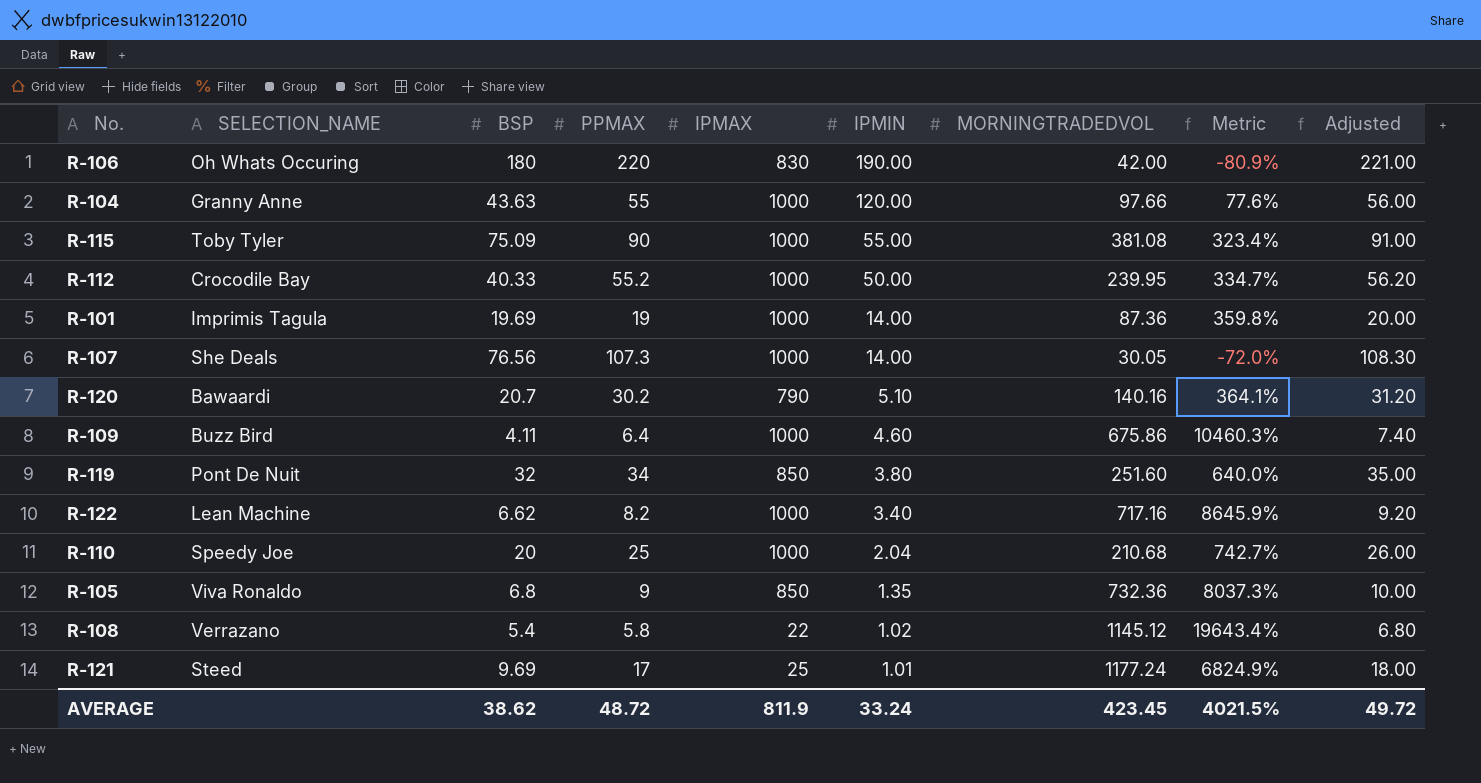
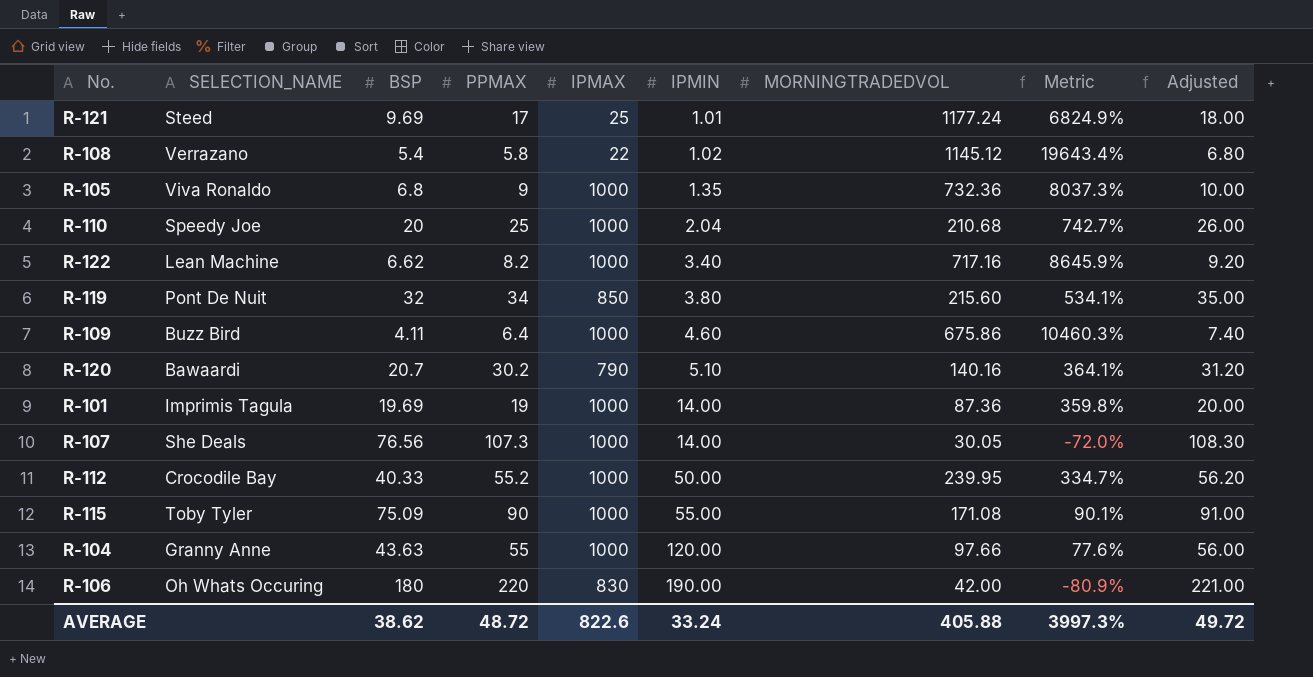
row order: IPMIN descending -> IPMIN ascending
R-105 | IPMAX: 850 -> 1000
R-119 | MORNINGTRADEDVOL: 251.60 -> 215.60
R-119 | Metric: 640.0% -> 534.1%
R-115 | MORNINGTRADEDVOL: 381.08 -> 171.08
R-115 | Metric: 323.4% -> 90.1%
AVERAGE | IPMAX: 811.9 -> 822.6
AVERAGE | MORNINGTRADEDVOL: 423.45 -> 405.88
AVERAGE | Metric: 4021.5% -> 3997.3%

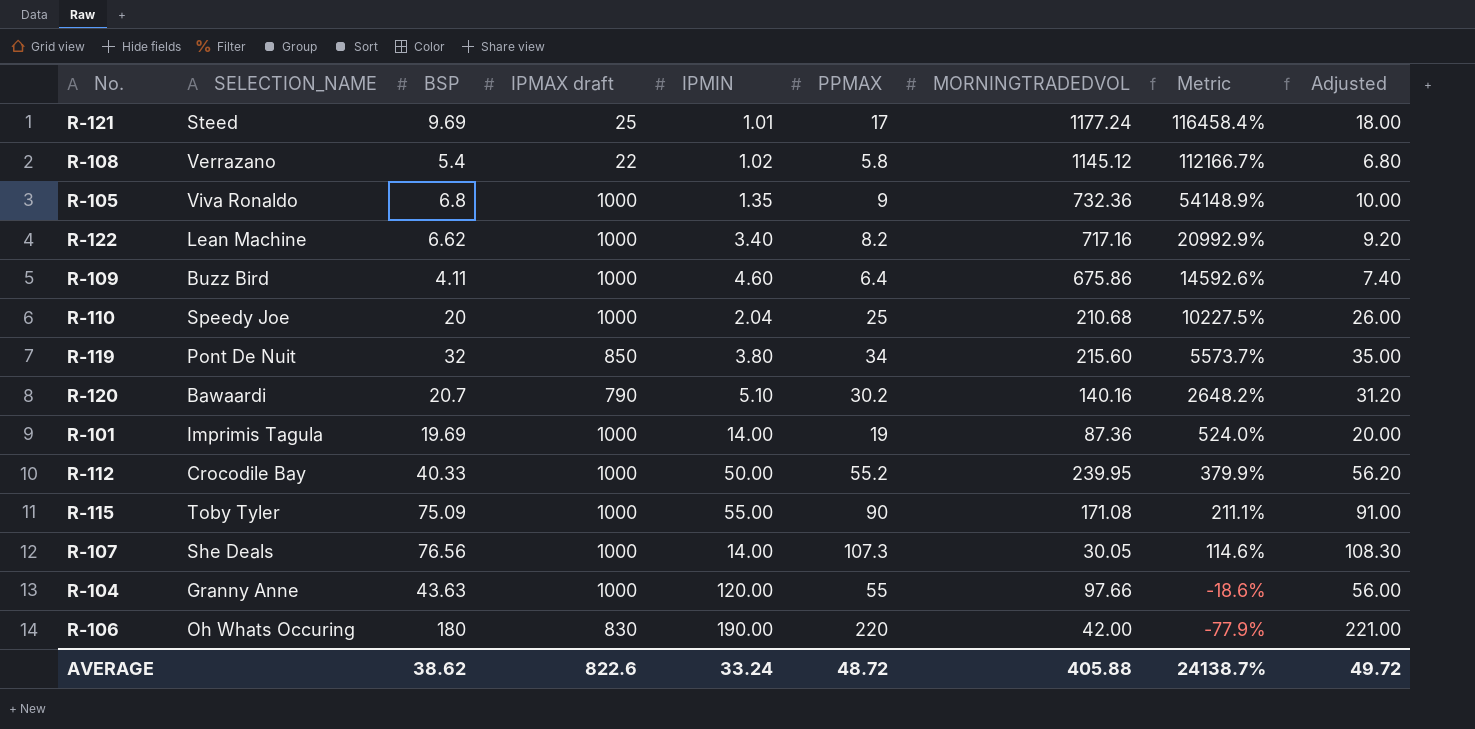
row order: IPMIN ascending -> Metric descending
column name: IPMAX -> IPMAX draft
column PPMAX | position: 4 -> 6
column Metric | formula: ([MORNINGTRADEDVOL] - [PPMAX]) / [PPMAX] -> ([MORNINGTRADEDVOL] - [IPMIN]) / [IPMIN]
AVERAGE | Metric: 3997.3% -> 24138.7%

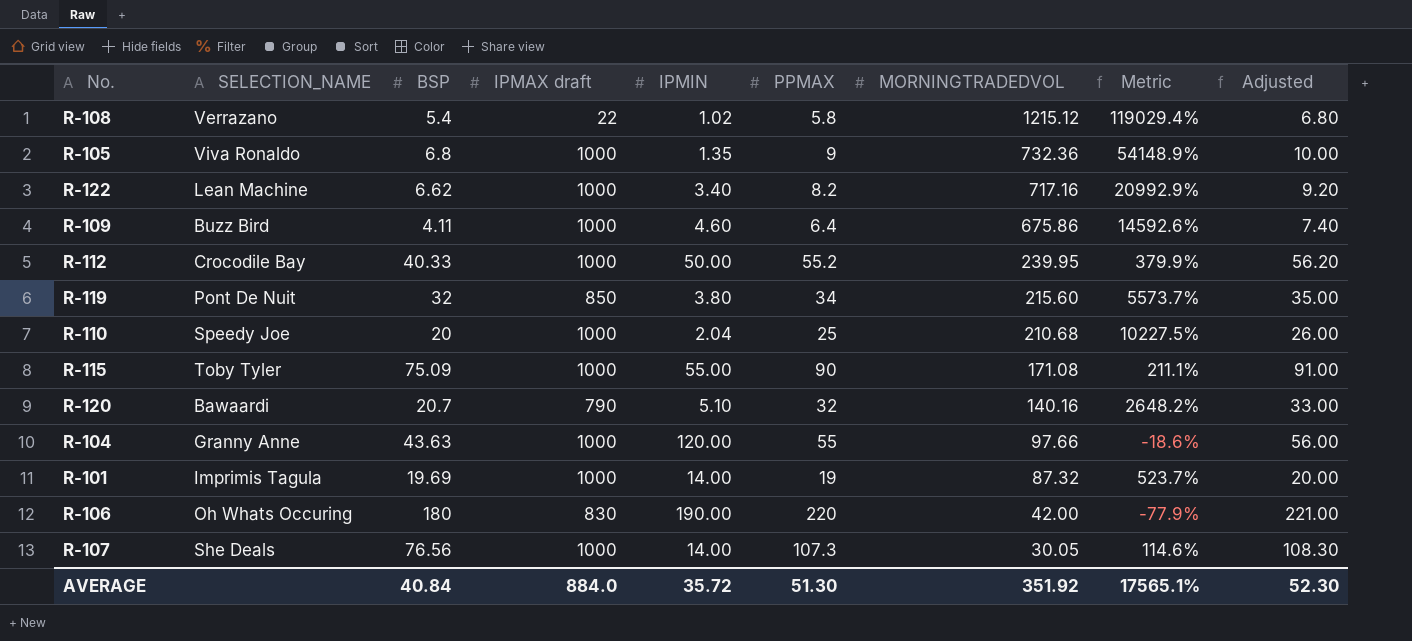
row order: Metric descending -> MORNINGTRADEDVOL descending
row R-121: Steed | 9.69 | 25 | 1.01 | 17 | 1177.24 | 116458.4% | 18.00 -> none
R-108 | MORNINGTRADEDVOL: 1145.12 -> 1215.12
R-108 | Metric: 112166.7% -> 119029.4%
R-120 | PPMAX: 30.2 -> 32
R-120 | Adjusted: 31.20 -> 33.00
R-101 | MORNINGTRADEDVOL: 87.36 -> 87.32
R-101 | Metric: 524.0% -> 523.7%
AVERAGE | BSP: 38.62 -> 40.84
AVERAGE | IPMAX draft: 822.6 -> 884.0
AVERAGE | IPMIN: 33.24 -> 35.72
AVERAGE | PPMAX: 48.72 -> 51.30
AVERAGE | MORNINGTRADEDVOL: 405.88 -> 351.92
AVERAGE | Metric: 24138.7% -> 17565.1%
AVERAGE | Adjusted: 49.72 -> 52.30

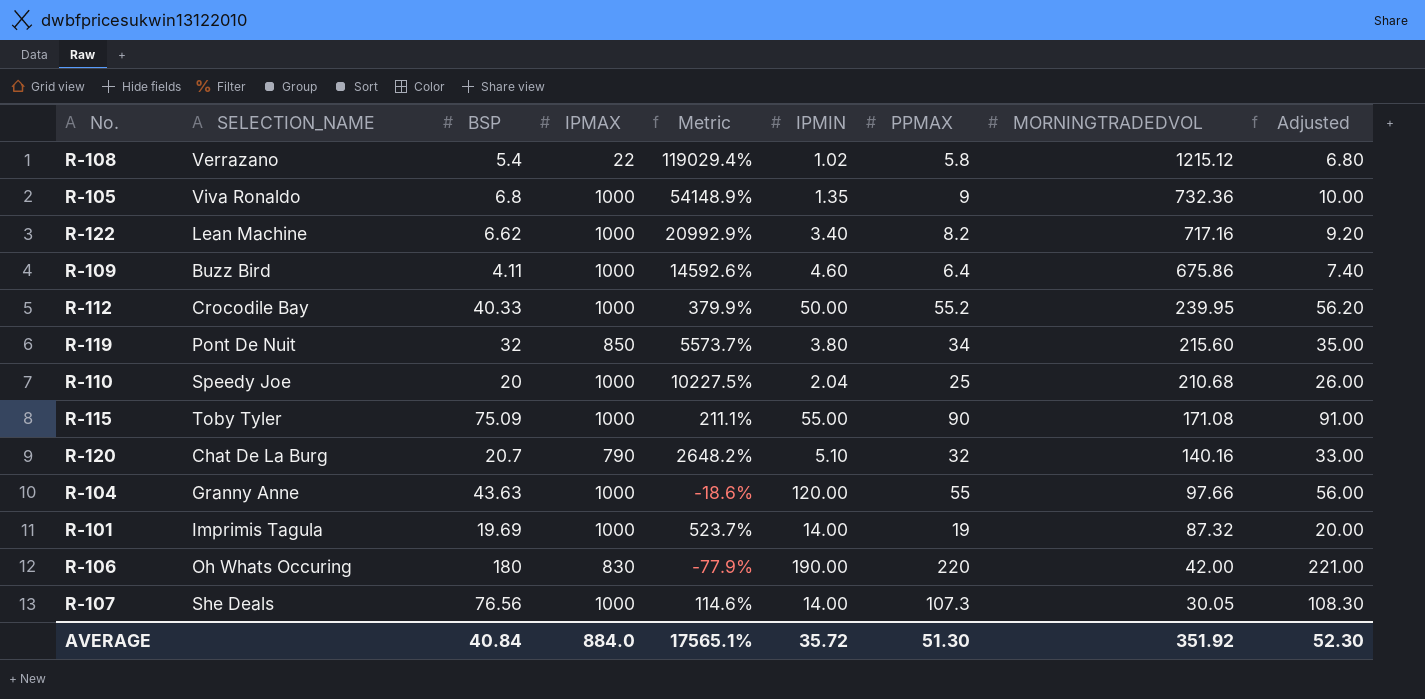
column name: IPMAX draft -> IPMAX
column Metric | position: 8 -> 5
R-120 | SELECTION_NAME: Bawaardi -> Chat De La Burg

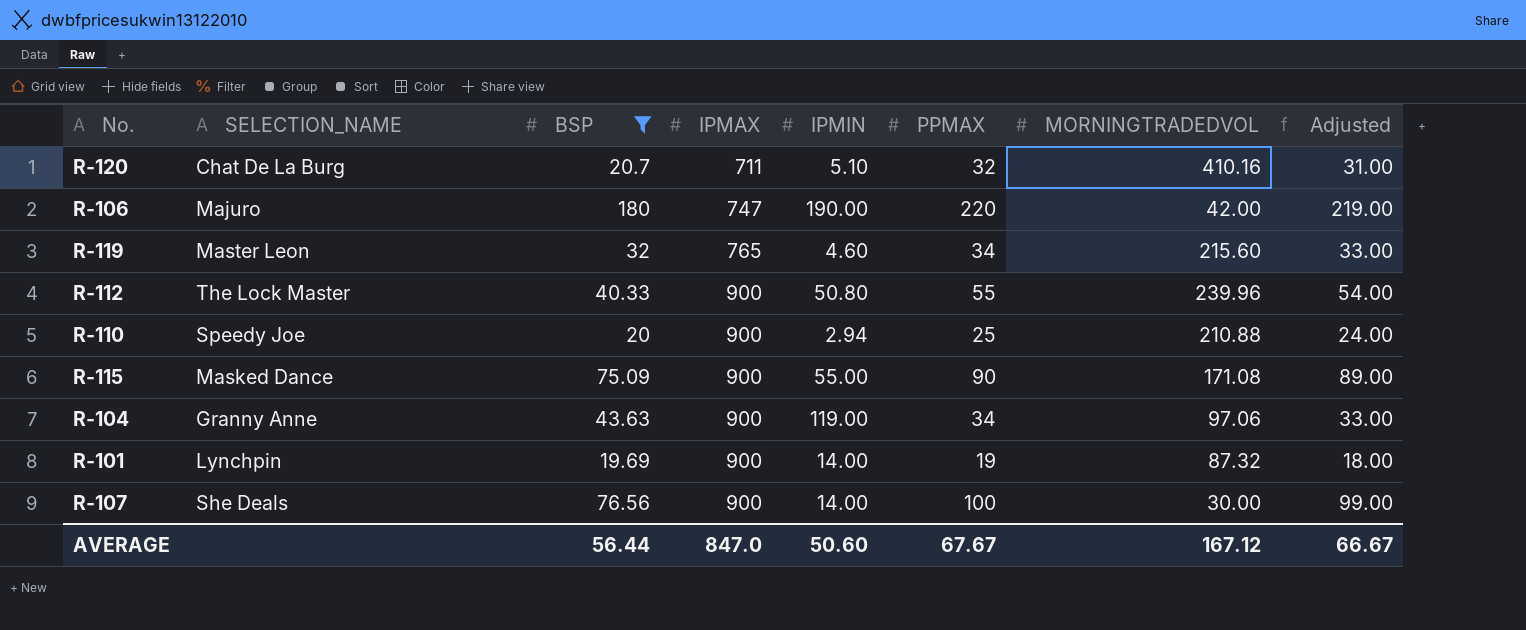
filter: none -> BSP >= 19.69
row order: MORNINGTRADEDVOL descending -> IPMAX ascending
column Metric | formula: ([MORNINGTRADEDVOL] - [IPMIN]) / [IPMIN] -> none
column Adjusted | formula: [PPMAX] + 1 -> [PPMAX] - 1
R-120 | IPMAX: 790 -> 711
R-120 | MORNINGTRADEDVOL: 140.16 -> 410.16
R-106 | SELECTION_NAME: Oh Whats Occuring -> Majuro
R-106 | IPMAX: 830 -> 747
R-119 | SELECTION_NAME: Pont De Nuit -> Master Leon
R-119 | IPMAX: 850 -> 765
R-119 | IPMIN: 3.80 -> 4.60
R-112 | SELECTION_NAME: Crocodile Bay -> The Lock Master
R-112 | IPMAX: 1000 -> 900
R-112 | IPMIN: 50.00 -> 50.80
R-112 | PPMAX: 55.2 -> 55
R-112 | MORNINGTRADEDVOL: 239.95 -> 239.96
R-110 | IPMAX: 1000 -> 900
R-110 | IPMIN: 2.04 -> 2.94
R-110 | MORNINGTRADEDVOL: 210.68 -> 210.88
R-115 | SELECTION_NAME: Toby Tyler -> Masked Dance
R-115 | IPMAX: 1000 -> 900
R-104 | IPMAX: 1000 -> 900
R-104 | IPMIN: 120.00 -> 119.00
R-104 | PPMAX: 55 -> 34
R-104 | MORNINGTRADEDVOL: 97.66 -> 97.06
R-101 | SELECTION_NAME: Imprimis Tagula -> Lynchpin
R-101 | IPMAX: 1000 -> 900
R-107 | IPMAX: 1000 -> 900
R-107 | PPMAX: 107.3 -> 100
R-107 | MORNINGTRADEDVOL: 30.05 -> 30.00
AVERAGE | BSP: 40.84 -> 56.44
AVERAGE | IPMAX: 884.0 -> 847.0
AVERAGE | IPMIN: 35.72 -> 50.60
AVERAGE | PPMAX: 51.30 -> 67.67
AVERAGE | MORNINGTRADEDVOL: 351.92 -> 167.12
AVERAGE | Adjusted: 52.30 -> 66.67

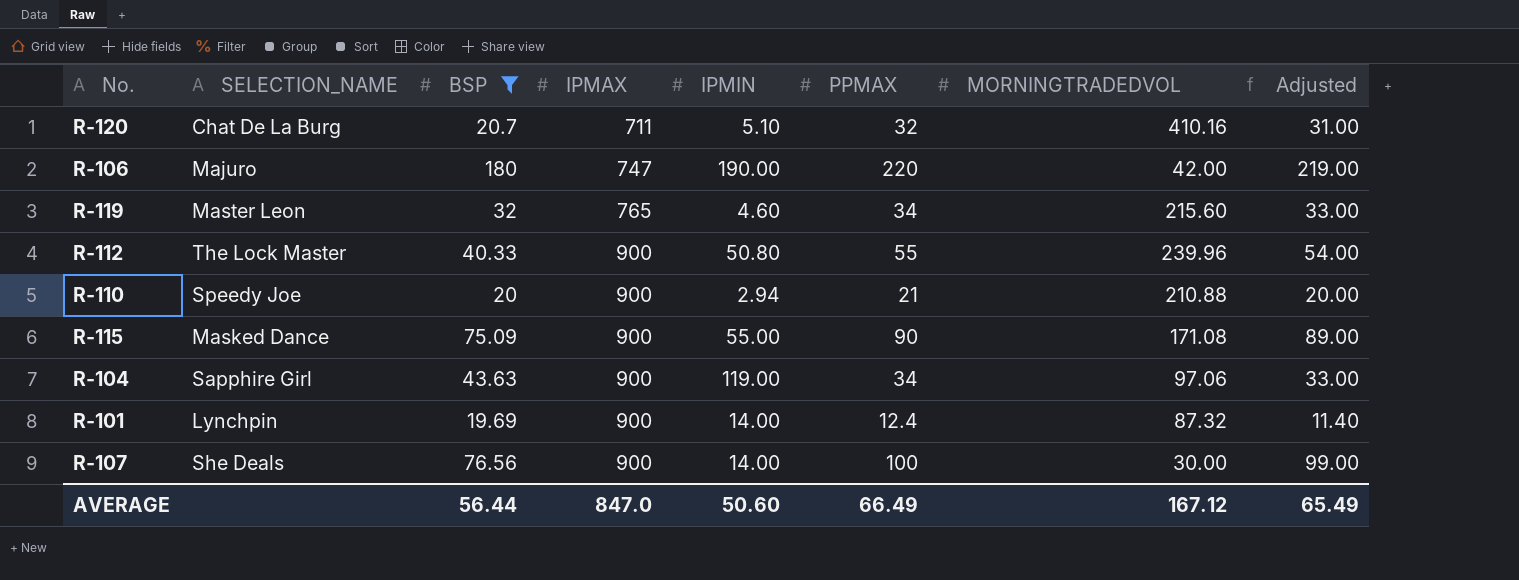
R-110 | PPMAX: 25 -> 21
R-110 | Adjusted: 24.00 -> 20.00
R-104 | SELECTION_NAME: Granny Anne -> Sapphire Girl
R-101 | PPMAX: 19 -> 12.4
R-101 | Adjusted: 18.00 -> 11.40
AVERAGE | PPMAX: 67.67 -> 66.49
AVERAGE | Adjusted: 66.67 -> 65.49

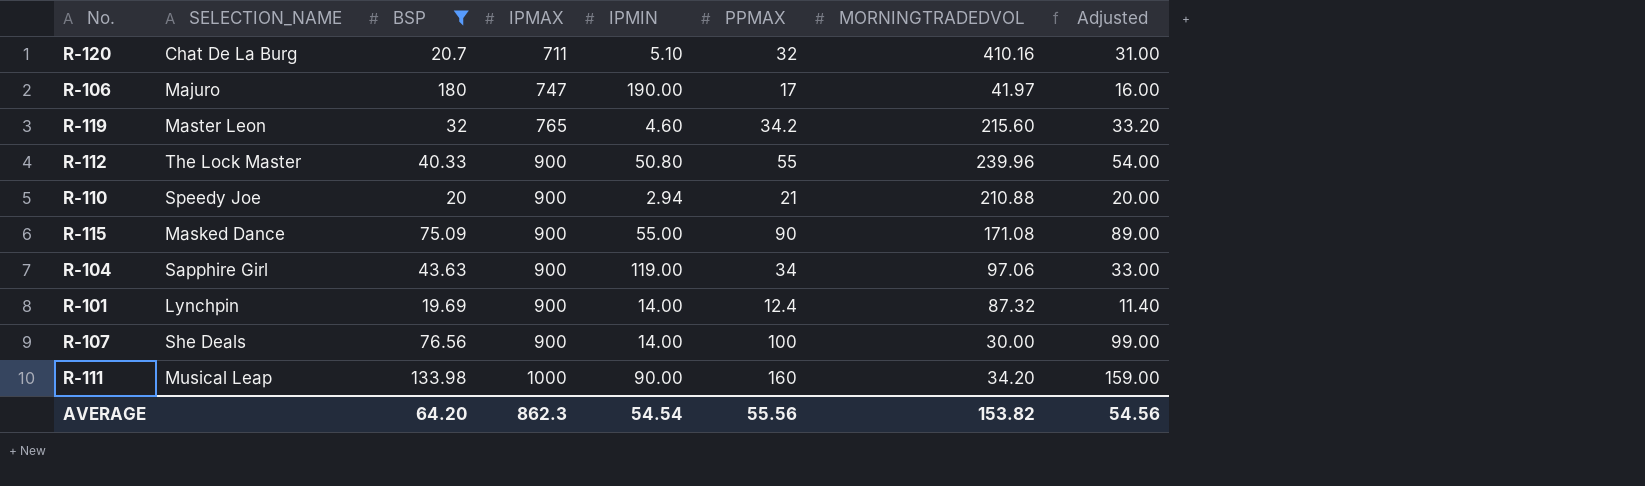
R-106 | PPMAX: 220 -> 17
R-106 | MORNINGTRADEDVOL: 42.00 -> 41.97
R-106 | Adjusted: 219.00 -> 16.00
R-119 | PPMAX: 34 -> 34.2
R-119 | Adjusted: 33.00 -> 33.20
row R-111: none -> Musical Leap | 133.98 | 1000 | 90.00 | 160 | 34.20 | 159.00
AVERAGE | BSP: 56.44 -> 64.20
AVERAGE | IPMAX: 847.0 -> 862.3
AVERAGE | IPMIN: 50.60 -> 54.54
AVERAGE | PPMAX: 66.49 -> 55.56
AVERAGE | MORNINGTRADEDVOL: 167.12 -> 153.82
AVERAGE | Adjusted: 65.49 -> 54.56

